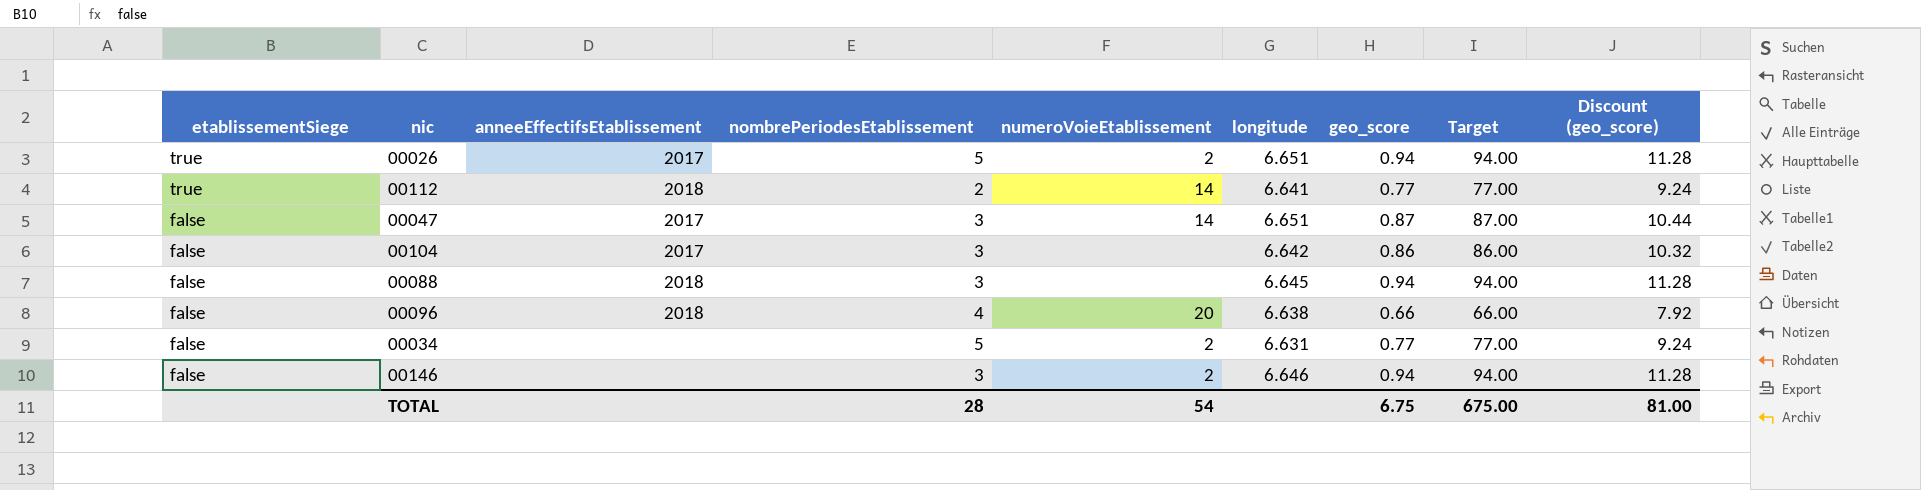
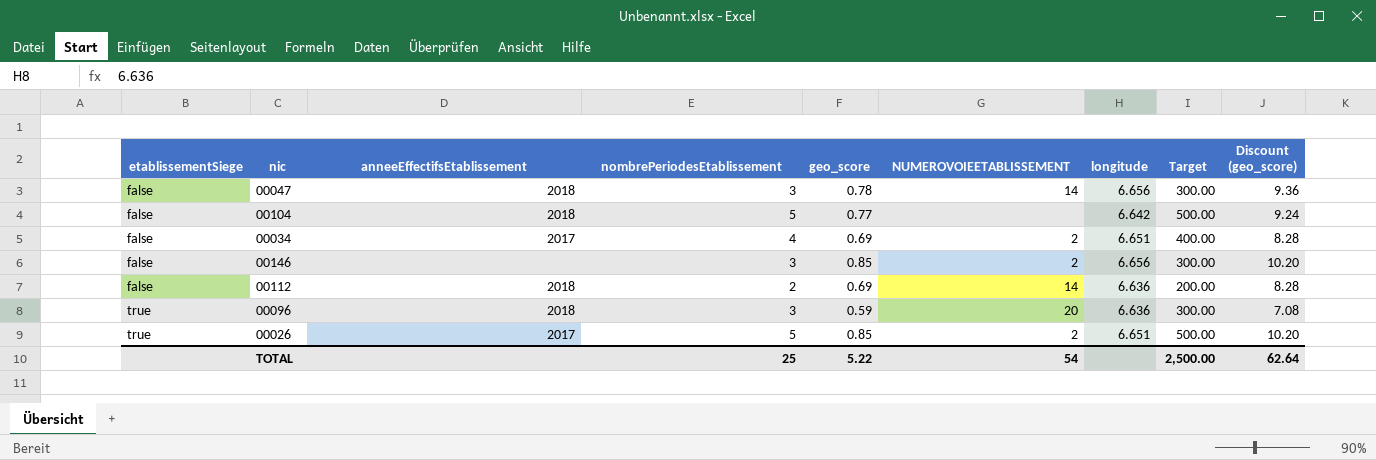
row order: etablissementSiege descending -> etablissementSiege ascending
column geo_score | position: 7 -> 5
column name: numeroVoieEtablissement -> NUMEROVOIEETABLISSEMENT
column Target | formula: [geo_score] * 100 -> [nombrePeriodesEtablissement] * 100
row 00088: false | 2018 | 3 | none | 6.645 | 0.94 | 94.00 | 11.28 -> none
00047 | anneeEffectifsEtablissement: 2017 -> 2018
00047 | geo_score: 0.87 -> 0.78
00047 | longitude: 6.651 -> 6.656
00047 | Discount (geo_score): 10.44 -> 9.36
00104 | anneeEffectifsEtablissement: 2017 -> 2018
00104 | nombrePeriodesEtablissement: 3 -> 5
00104 | geo_score: 0.86 -> 0.77
00104 | Discount (geo_score): 10.32 -> 9.24
00034 | anneeEffectifsEtablissement: none -> 2017
00034 | nombrePeriodesEtablissement: 5 -> 4
00034 | geo_score: 0.77 -> 0.69
00034 | longitude: 6.631 -> 6.651
00034 | Discount (geo_score): 9.24 -> 8.28
00146 | geo_score: 0.94 -> 0.85
00146 | longitude: 6.646 -> 6.656
00146 | Discount (geo_score): 11.28 -> 10.20
00112 | etablissementSiege: true -> false
00112 | geo_score: 0.77 -> 0.69
00112 | longitude: 6.641 -> 6.636
00112 | Discount (geo_score): 9.24 -> 8.28
00096 | etablissementSiege: false -> true
00096 | nombrePeriodesEtablissement: 4 -> 3
00096 | geo_score: 0.66 -> 0.59
00096 | longitude: 6.638 -> 6.636
00096 | Discount (geo_score): 7.92 -> 7.08
00026 | geo_score: 0.94 -> 0.85
00026 | Discount (geo_score): 11.28 -> 10.20
TOTAL | nombrePeriodesEtablissement: 28 -> 25
TOTAL | geo_score: 6.75 -> 5.22
TOTAL | Target: 675.00 -> 2,500.00
TOTAL | Discount (geo_score): 81.00 -> 62.64

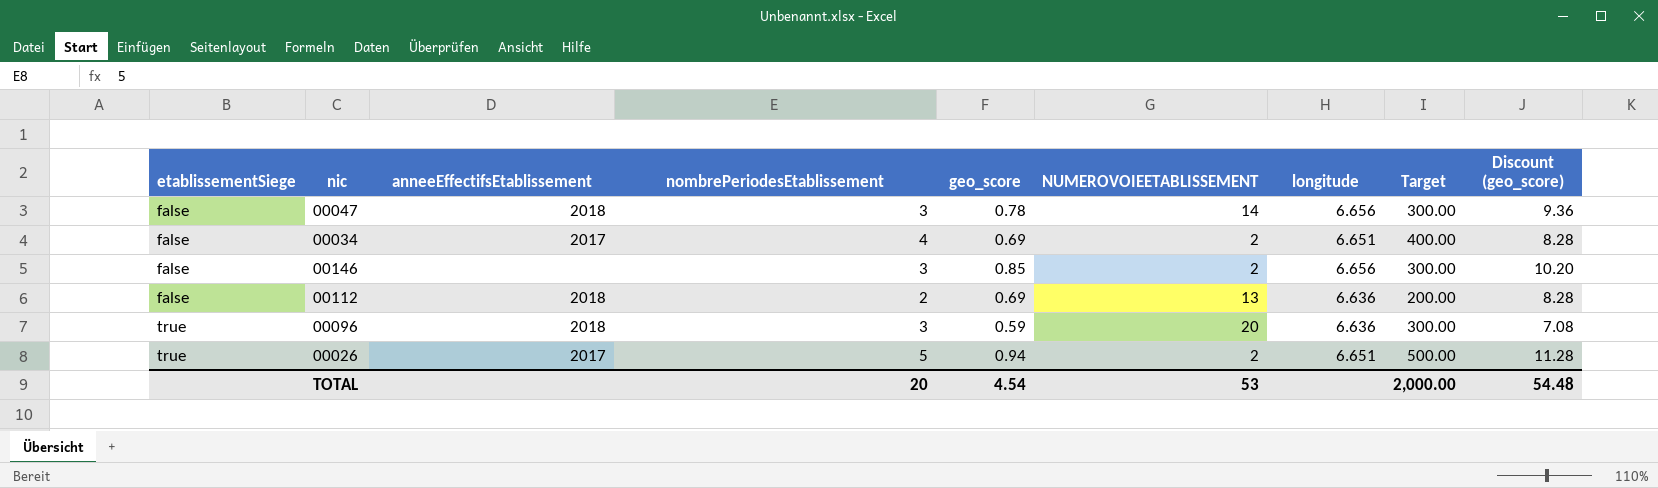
row 00104: false | 2018 | 5 | 0.77 | none | 6.642 | 500.00 | 9.24 -> none
00112 | NUMEROVOIEETABLISSEMENT: 14 -> 13
00026 | geo_score: 0.85 -> 0.94
00026 | Discount (geo_score): 10.20 -> 11.28
TOTAL | nombrePeriodesEtablissement: 25 -> 20
TOTAL | geo_score: 5.22 -> 4.54
TOTAL | NUMEROVOIEETABLISSEMENT: 54 -> 53
TOTAL | Target: 2,500.00 -> 2,000.00
TOTAL | Discount (geo_score): 62.64 -> 54.48

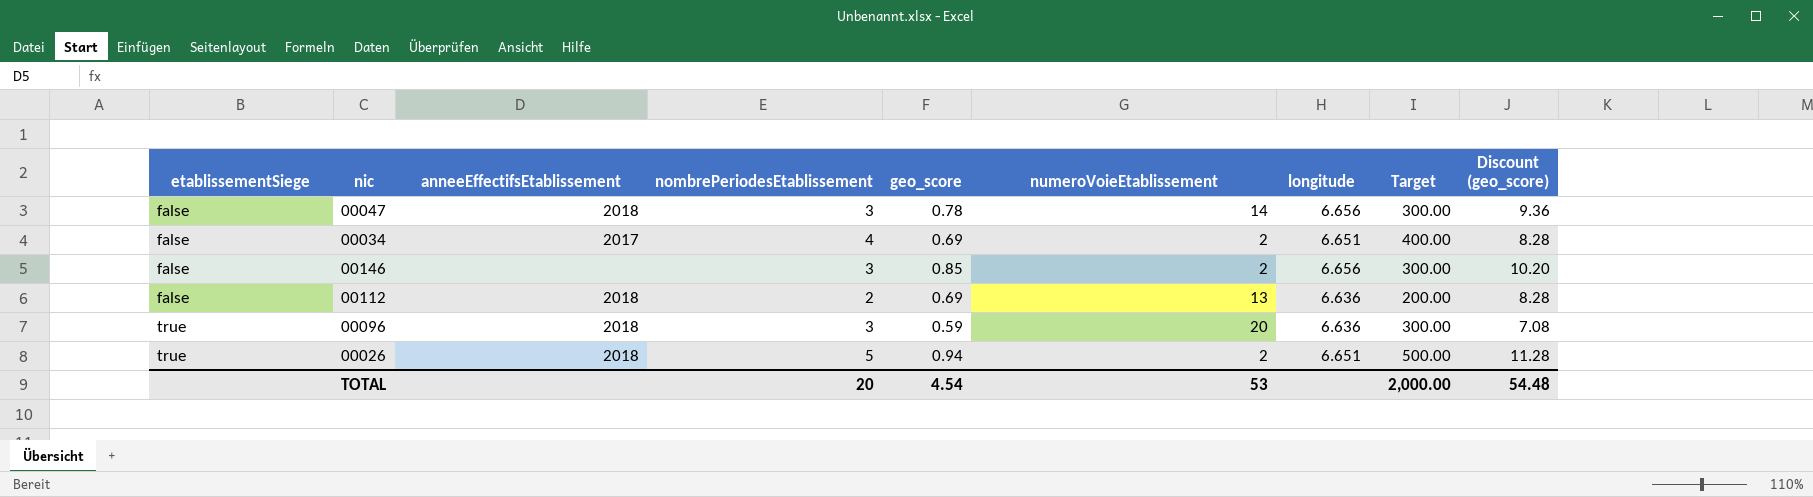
column name: NUMEROVOIEETABLISSEMENT -> numeroVoieEtablissement
00026 | anneeEffectifsEtablissement: 2017 -> 2018

